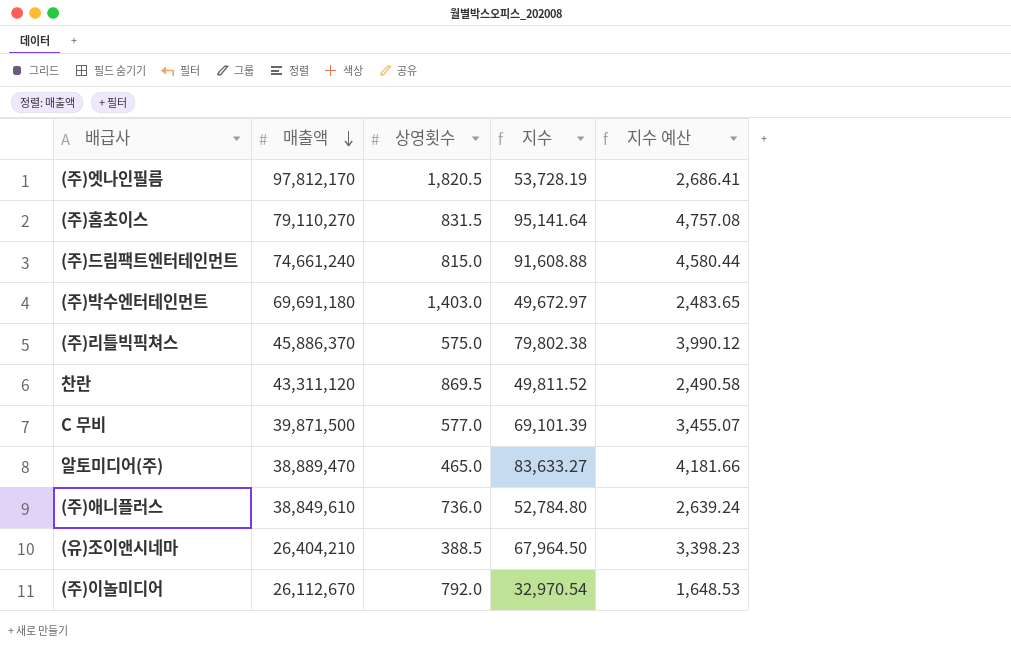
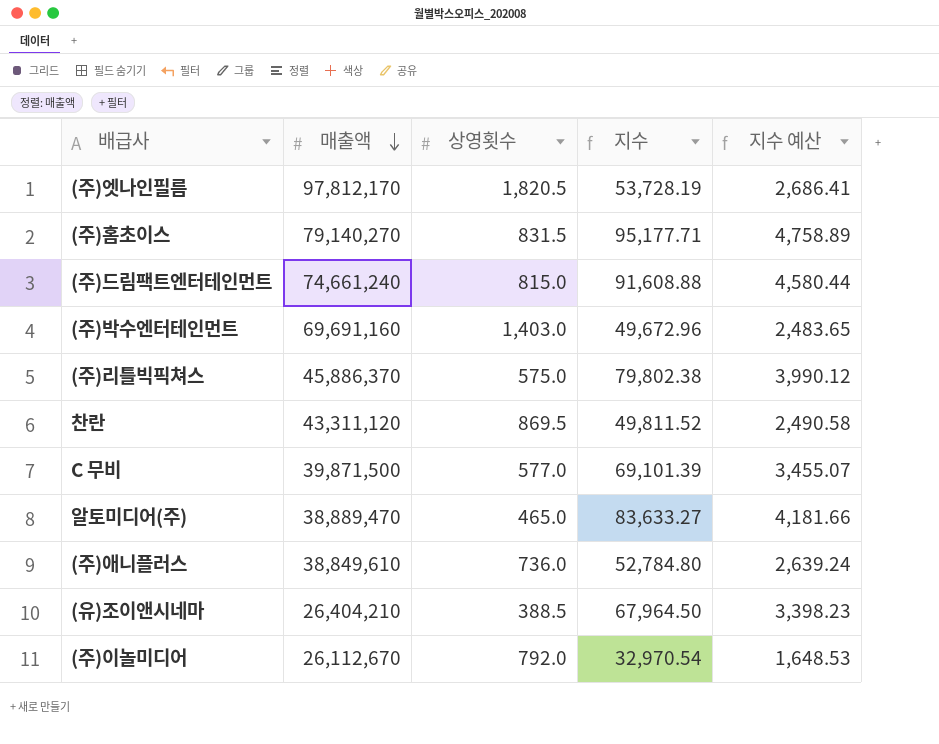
(주)홈초이스 | 매출액: 79,110,270 -> 79,140,270
(주)홈초이스 | 지수: 95,141.64 -> 95,177.71
(주)홈초이스 | 지수 예산: 4,757.08 -> 4,758.89
(주)박수엔터테인먼트 | 매출액: 69,691,180 -> 69,691,160
(주)박수엔터테인먼트 | 지수: 49,672.97 -> 49,672.96

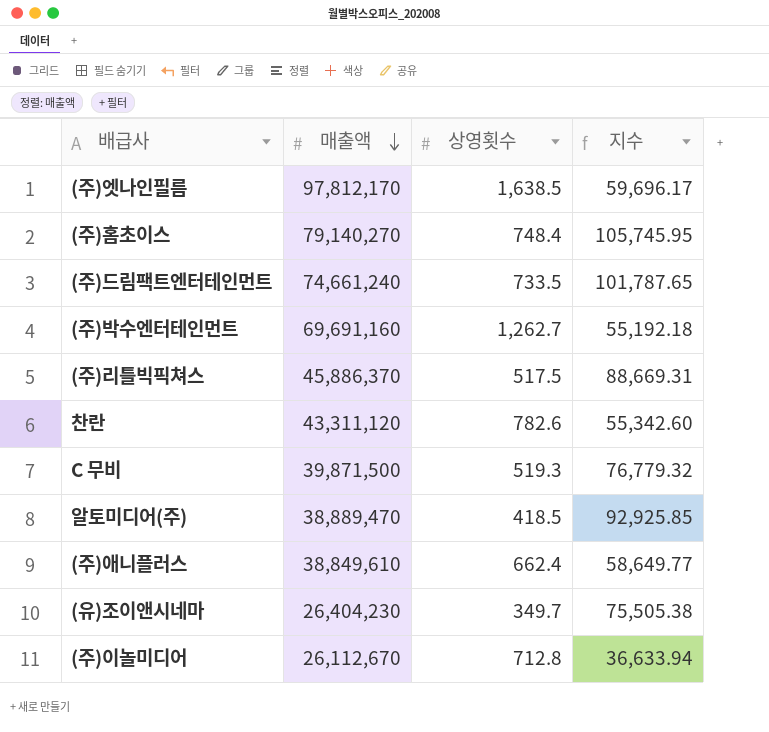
column 지수 예산 | formula: [지수] * 0.05 -> none
(주)엣나인필름 | 상영횟수: 1,820.5 -> 1,638.5
(주)엣나인필름 | 지수: 53,728.19 -> 59,696.17
(주)홈초이스 | 상영횟수: 831.5 -> 748.4
(주)홈초이스 | 지수: 95,177.71 -> 105,745.95
(주)드림팩트엔터테인먼트 | 상영횟수: 815.0 -> 733.5
(주)드림팩트엔터테인먼트 | 지수: 91,608.88 -> 101,787.65
(주)박수엔터테인먼트 | 상영횟수: 1,403.0 -> 1,262.7
(주)박수엔터테인먼트 | 지수: 49,672.96 -> 55,192.18
(주)리틀빅픽쳐스 | 상영횟수: 575.0 -> 517.5
(주)리틀빅픽쳐스 | 지수: 79,802.38 -> 88,669.31
찬란 | 상영횟수: 869.5 -> 782.6
찬란 | 지수: 49,811.52 -> 55,342.60
C 무비 | 상영횟수: 577.0 -> 519.3
C 무비 | 지수: 69,101.39 -> 76,779.32
알토미디어(주) | 상영횟수: 465.0 -> 418.5
알토미디어(주) | 지수: 83,633.27 -> 92,925.85
(주)애니플러스 | 상영횟수: 736.0 -> 662.4
(주)애니플러스 | 지수: 52,784.80 -> 58,649.77
(유)조이앤시네마 | 매출액: 26,404,210 -> 26,404,230
(유)조이앤시네마 | 상영횟수: 388.5 -> 349.7
(유)조이앤시네마 | 지수: 67,964.50 -> 75,505.38
(주)이놀미디어 | 상영횟수: 792.0 -> 712.8
(주)이놀미디어 | 지수: 32,970.54 -> 36,633.94

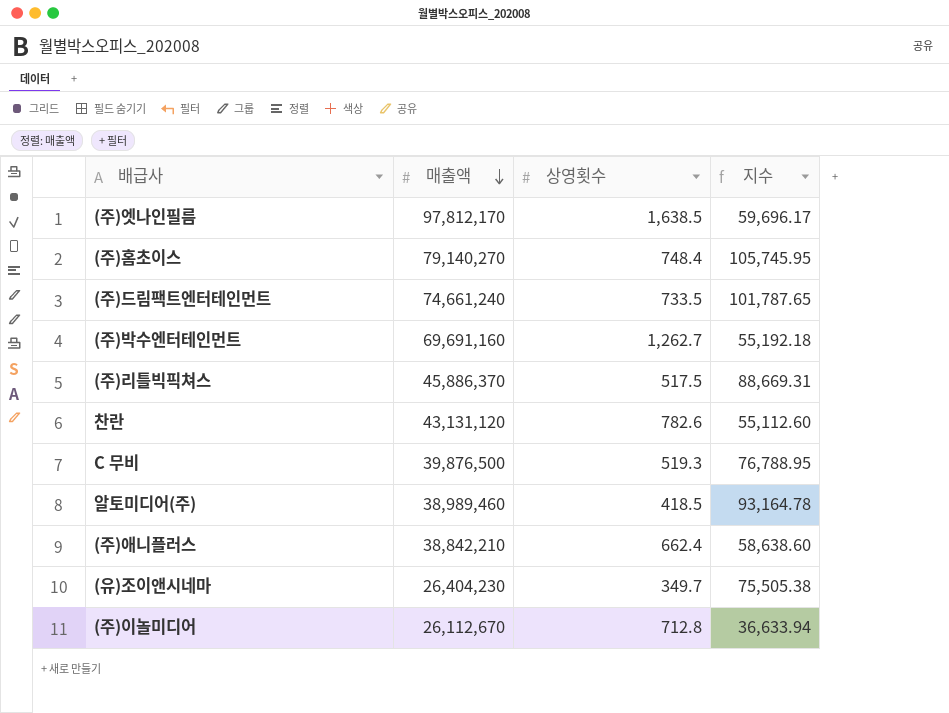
찬란 | 매출액: 43,311,120 -> 43,131,120
찬란 | 지수: 55,342.60 -> 55,112.60
C 무비 | 매출액: 39,871,500 -> 39,876,500
C 무비 | 지수: 76,779.32 -> 76,788.95
알토미디어(주) | 매출액: 38,889,470 -> 38,989,460
알토미디어(주) | 지수: 92,925.85 -> 93,164.78
(주)애니플러스 | 매출액: 38,849,610 -> 38,842,210
(주)애니플러스 | 지수: 58,649.77 -> 58,638.60

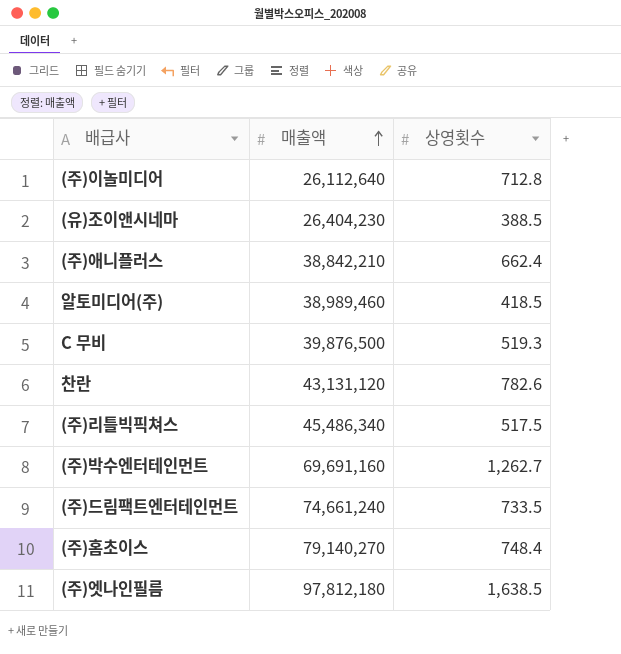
row order: 매출액 descending -> 매출액 ascending
column 지수 | formula: [매출액] / [상영횟수] -> none
(주)이놀미디어 | 매출액: 26,112,670 -> 26,112,640
(유)조이앤시네마 | 상영횟수: 349.7 -> 388.5
(주)리틀빅픽쳐스 | 매출액: 45,886,370 -> 45,486,340
(주)엣나인필름 | 매출액: 97,812,170 -> 97,812,180

